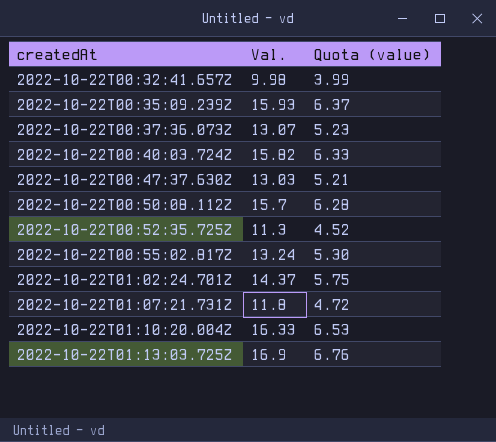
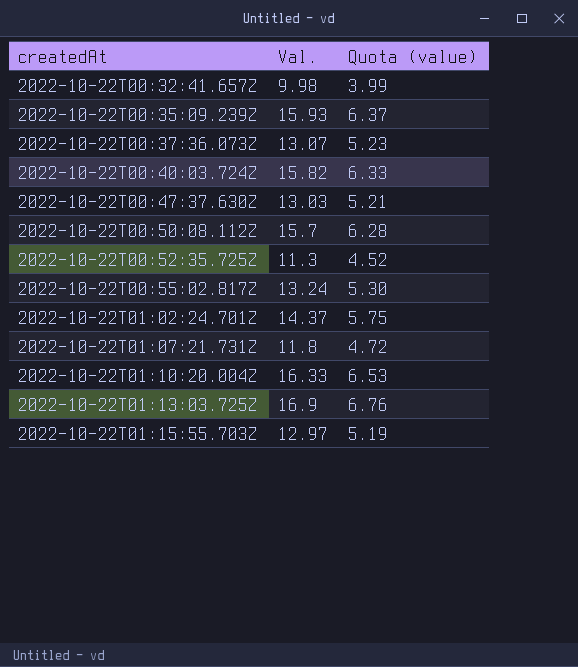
row 2022-10-22T01:15:55.703Z: none -> 12.97 | 5.19

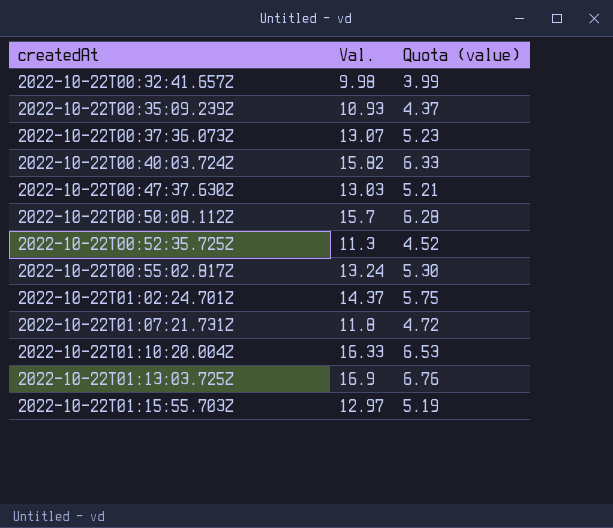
2022-10-22T00:35:09.239Z | Val.: 15.93 -> 10.93
2022-10-22T00:35:09.239Z | Quota (value): 6.37 -> 4.37

